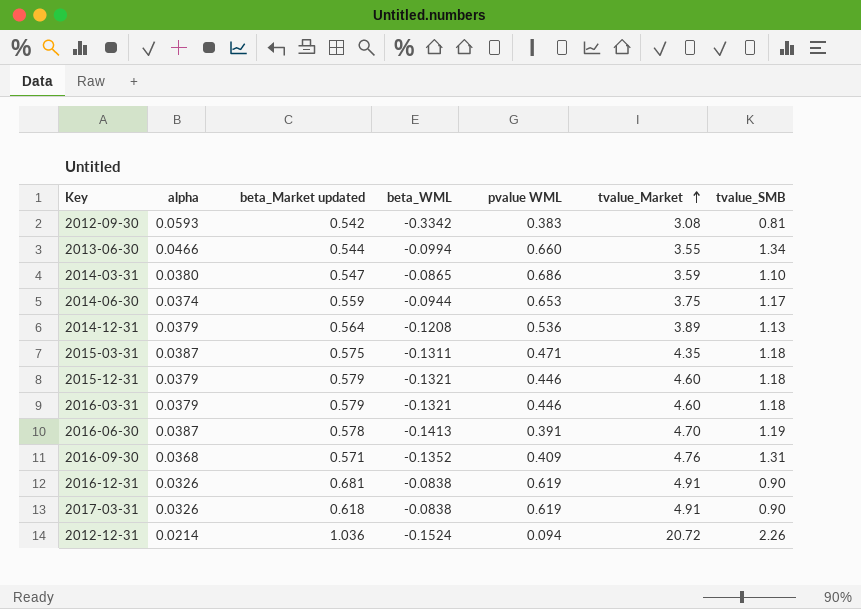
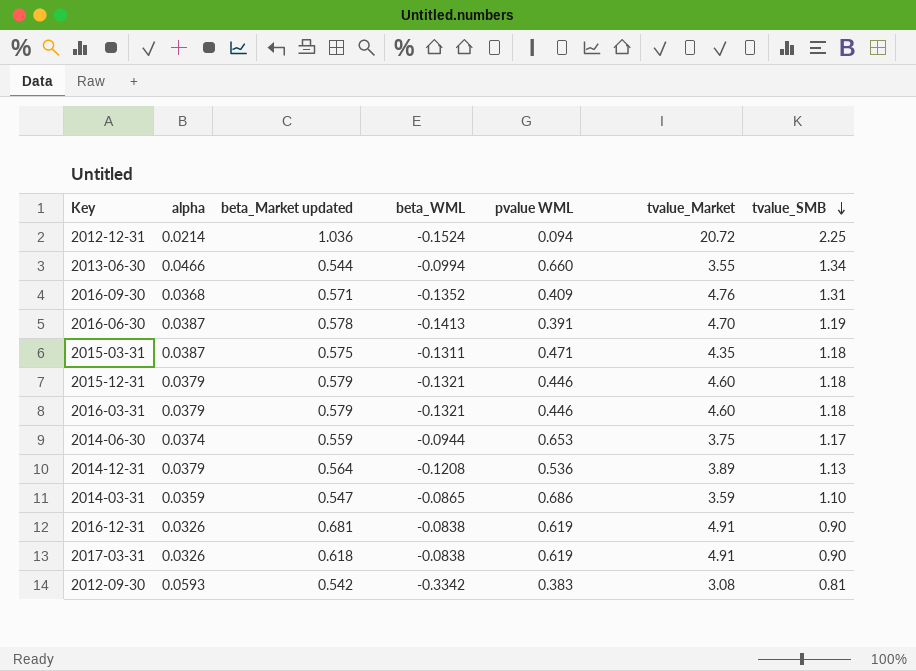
row order: tvalue_Market ascending -> tvalue_SMB descending
2012-12-31 | tvalue_SMB: 2.26 -> 2.25
2014-03-31 | alpha: 0.0380 -> 0.0359

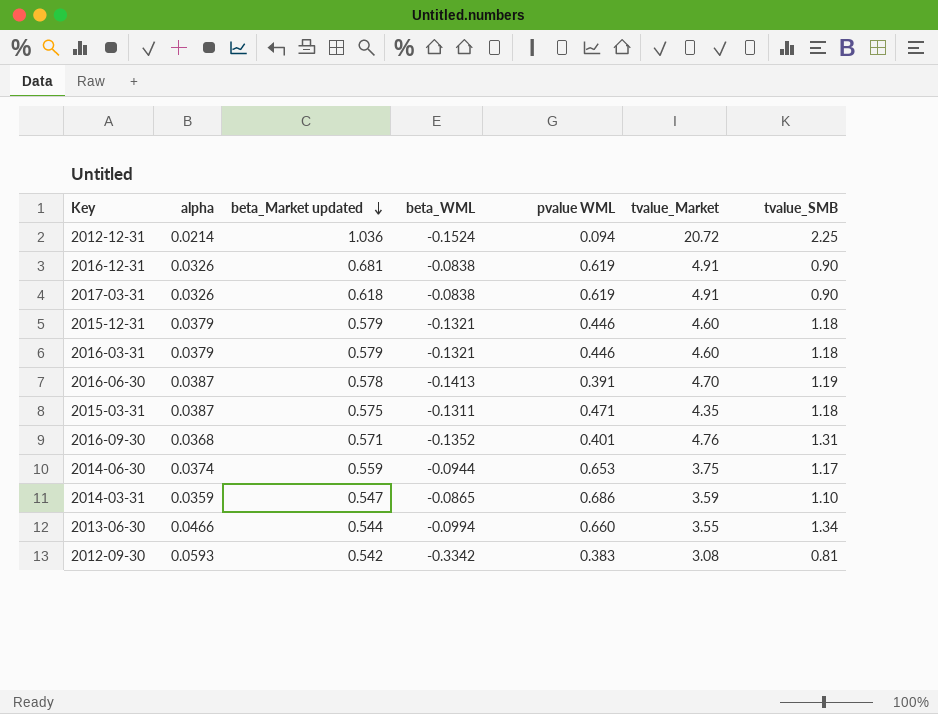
row order: tvalue_SMB descending -> beta_Market updated descending
row 2014-12-31: 0.0379 | 0.564 | -0.1208 | 0.536 | 3.89 | 1.13 -> none
2016-09-30 | pvalue WML: 0.409 -> 0.401

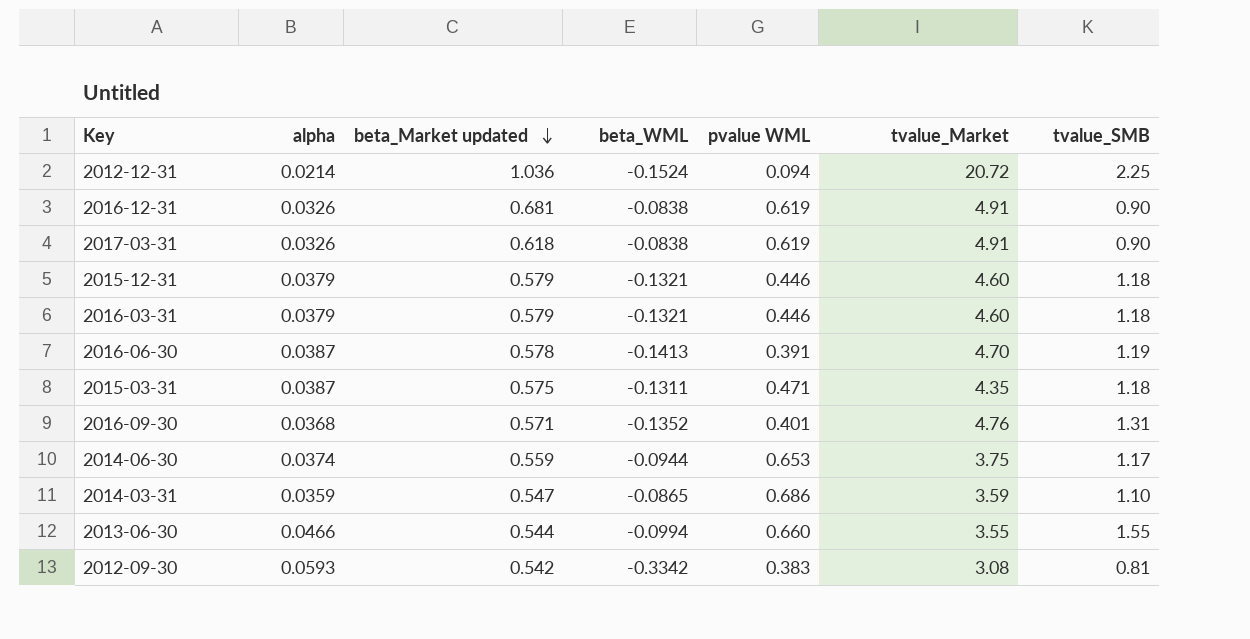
2013-06-30 | tvalue_SMB: 1.34 -> 1.55

